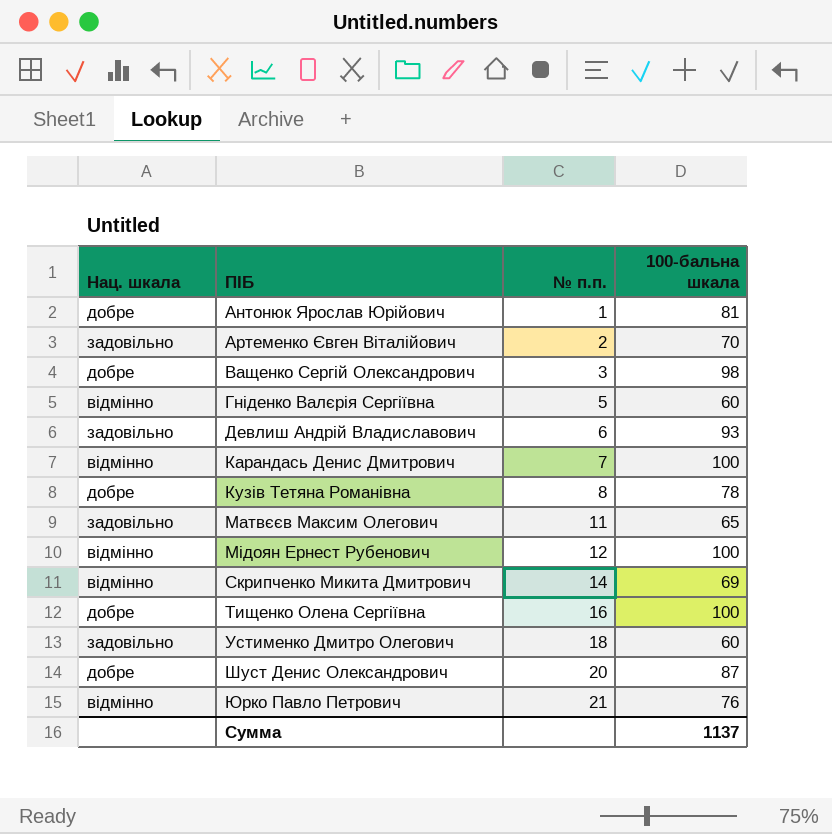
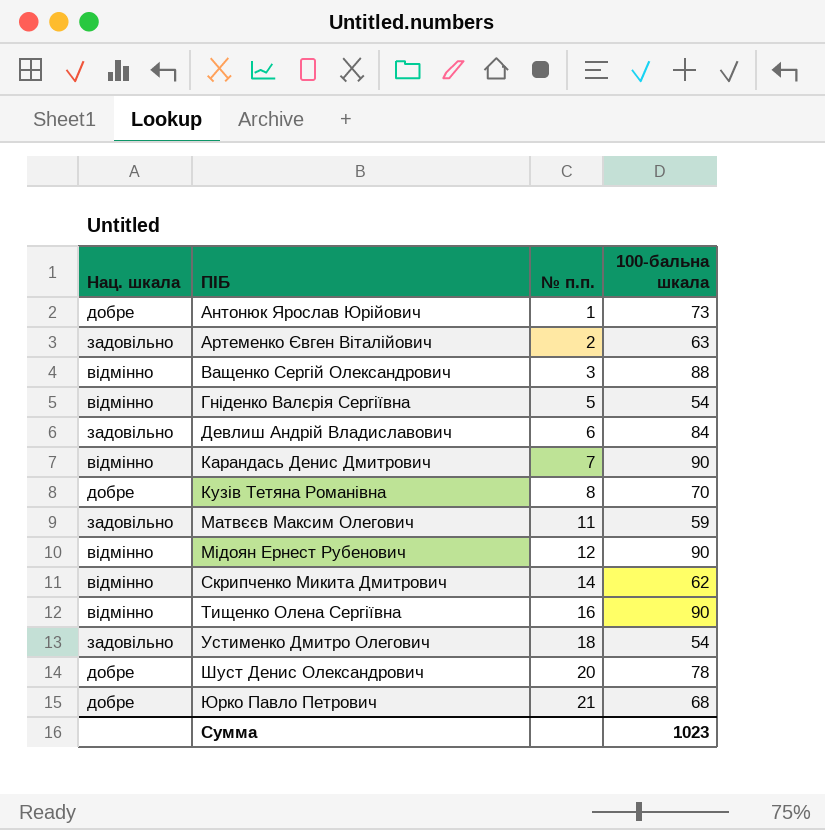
Антонюк Ярослав Юрійович | 100-бальна шкала: 81 -> 73
Артеменко Євген Віталійович | 100-бальна шкала: 70 -> 63
Ващенко Сергій Олександрович | Нац. шкала: добре -> відмінно
Ващенко Сергій Олександрович | 100-бальна шкала: 98 -> 88
Гніденко Валєрія Сергіївна | 100-бальна шкала: 60 -> 54
Девлиш Андрій Владиславович | 100-бальна шкала: 93 -> 84
Карандась Денис Дмитрович | 100-бальна шкала: 100 -> 90
Кузів Тетяна Романівна | 100-бальна шкала: 78 -> 70
Матвєєв Максим Олегович | 100-бальна шкала: 65 -> 59
Мідоян Ернест Рубенович | 100-бальна шкала: 100 -> 90
Скрипченко Микита Дмитрович | 100-бальна шкала: 69 -> 62
Тищенко Олена Сергіївна | Нац. шкала: добре -> відмінно
Тищенко Олена Сергіївна | 100-бальна шкала: 100 -> 90
Устименко Дмитро Олегович | 100-бальна шкала: 60 -> 54
Шуст Денис Олександрович | 100-бальна шкала: 87 -> 78
Юрко Павло Петрович | Нац. шкала: відмінно -> добре
Юрко Павло Петрович | 100-бальна шкала: 76 -> 68
Сумма | 100-бальна шкала: 1137 -> 1023

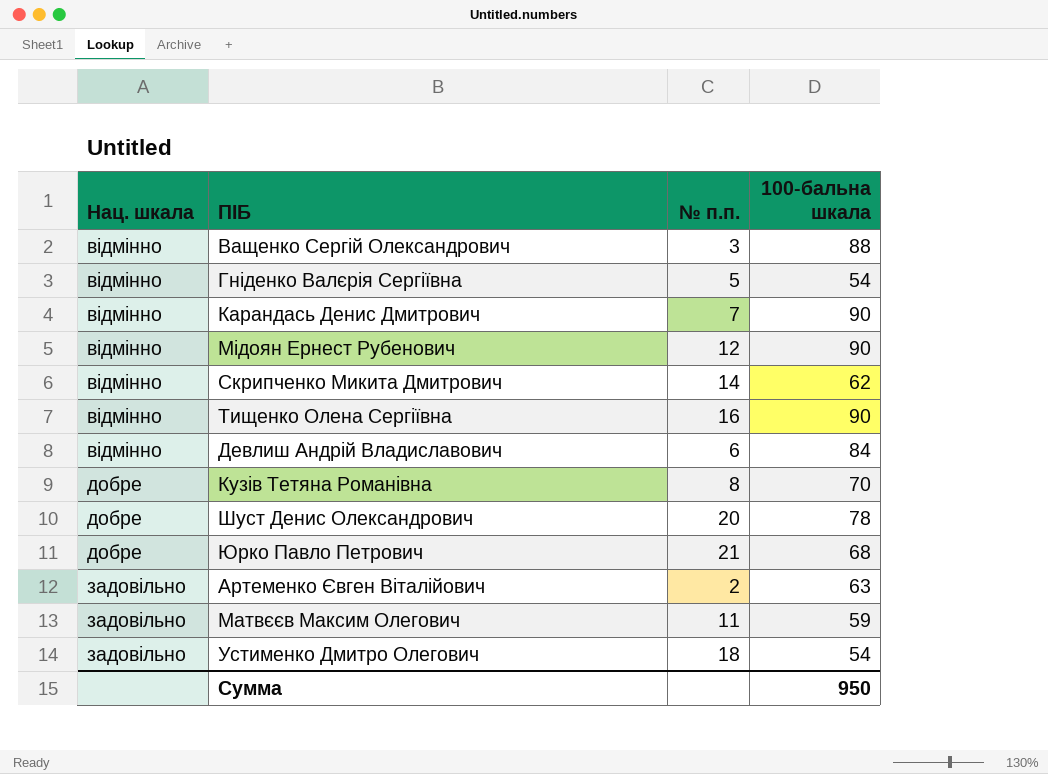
row order: ПІБ ascending -> Нац. шкала ascending
row Антонюк Ярослав Юрійович: добре | 1 | 73 -> none
Девлиш Андрій Владиславович | Нац. шкала: задовільно -> відмінно
Сумма | 100-бальна шкала: 1023 -> 950

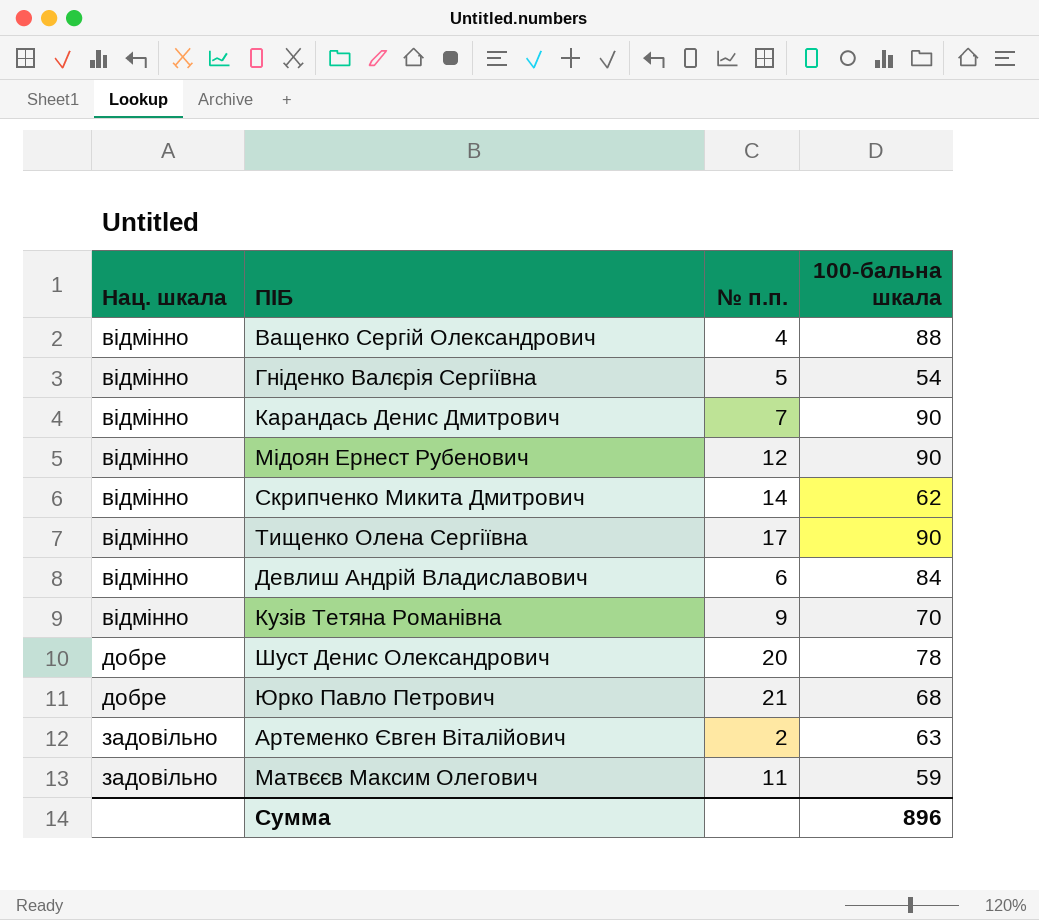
row Устименко Дмитро Олегович: задовільно | 18 | 54 -> none
Ващенко Сергій Олександрович | № п.п.: 3 -> 4
Тищенко Олена Сергіївна | № п.п.: 16 -> 17
Кузів Тетяна Романівна | Нац. шкала: добре -> відмінно
Кузів Тетяна Романівна | № п.п.: 8 -> 9
Сумма | 100-бальна шкала: 950 -> 896

